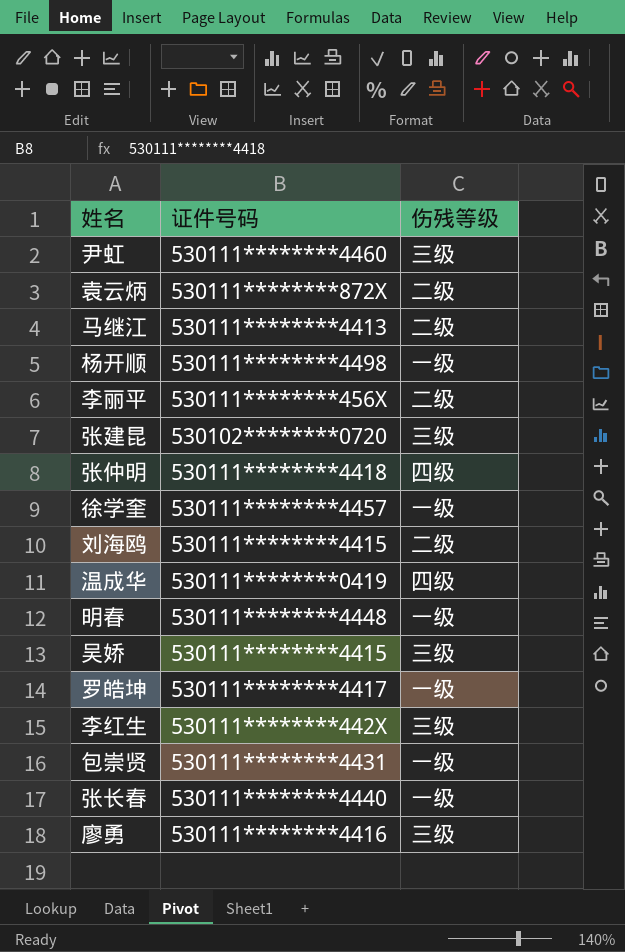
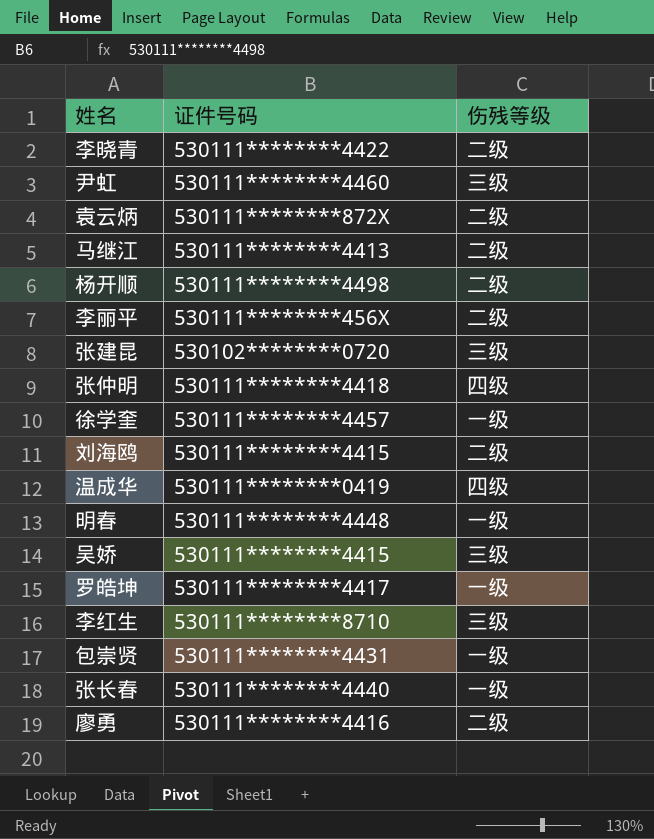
row 李晓青: none -> 530111********4422 | 二级
杨开顺 | 伤残等级: 一级 -> 二级
李红生 | 证件号码: 530111********442X -> 530111********8710
廖勇 | 伤残等级: 三级 -> 二级

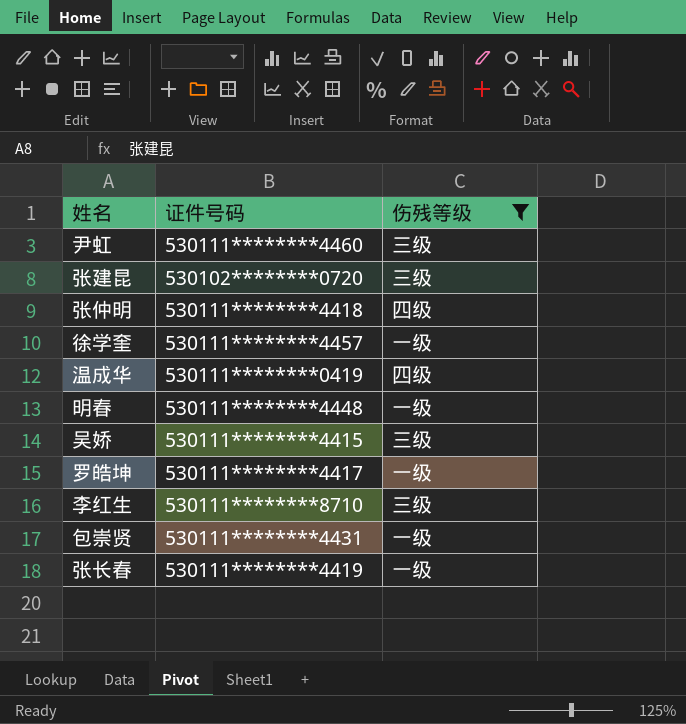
filter: none -> 伤残等级 != 二级
张长春 | 证件号码: 530111********4440 -> 530111********4419

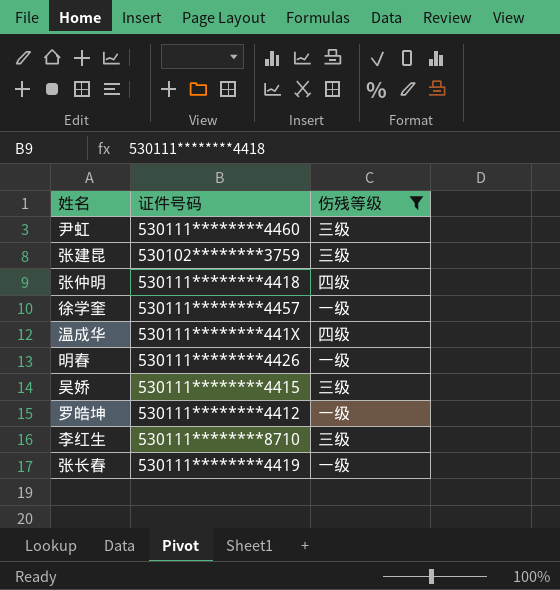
row 包崇贤: 530111********4431 | 一级 -> none
张建昆 | 证件号码: 530102********0720 -> 530102********3759
温成华 | 证件号码: 530111********0419 -> 530111********441X
明春 | 证件号码: 530111********4448 -> 530111********4426
罗皓坤 | 证件号码: 530111********4417 -> 530111********4412

